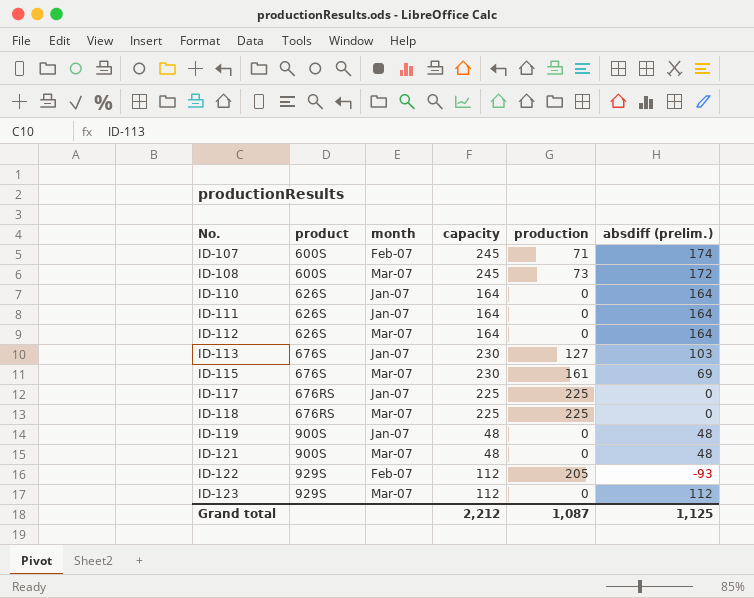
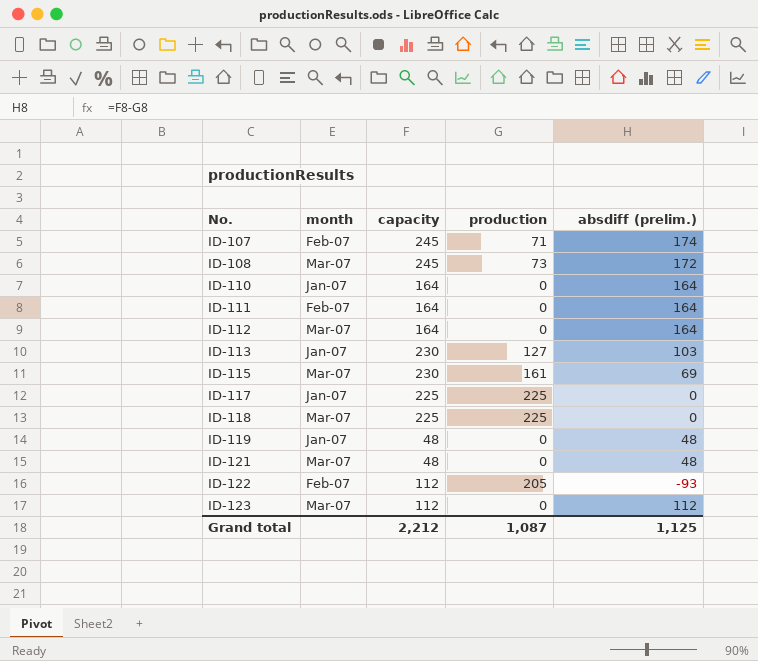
column product | position: 2 -> none
ID-111 | month: Jan-07 -> Feb-07

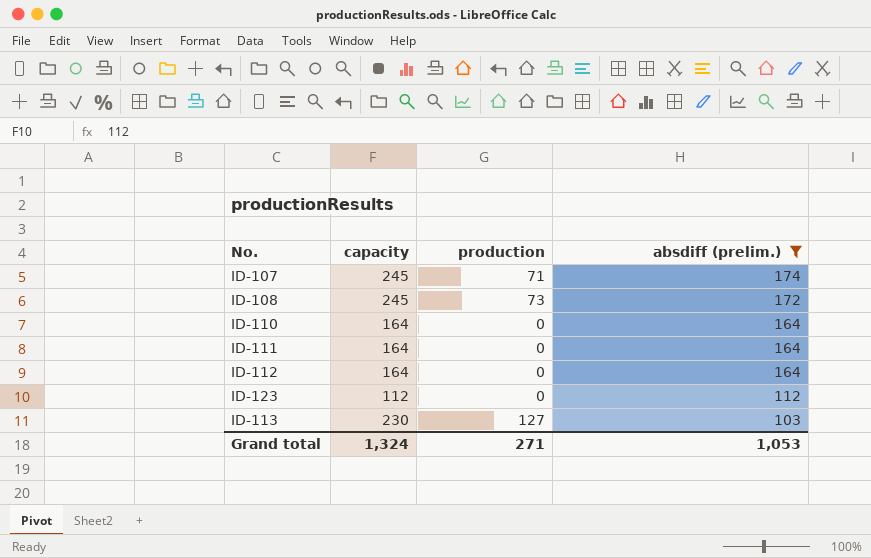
filter: none -> absdiff (prelim.) >= 103
row order: No. ascending -> absdiff (prelim.) descending
column month | position: 2 -> none
Grand total | capacity: 2,212 -> 1,324
Grand total | production: 1,087 -> 271
Grand total | absdiff (prelim.): 1,125 -> 1,053

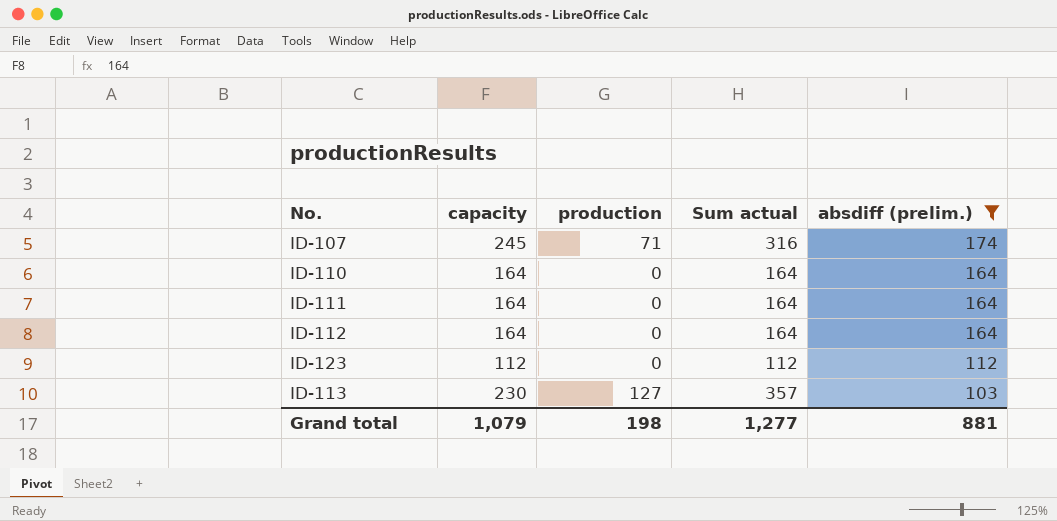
column Sum actual | formula: none -> [capacity] + [production]
row ID-108: 245 | 73 | 172 -> none
Grand total | capacity: 1,324 -> 1,079
Grand total | production: 271 -> 198
Grand total | absdiff (prelim.): 1,053 -> 881

